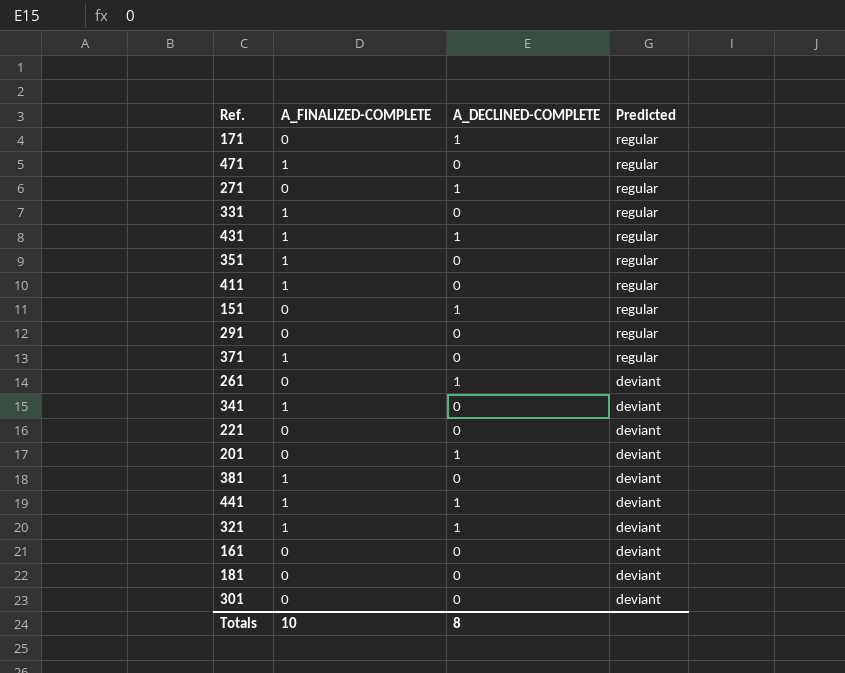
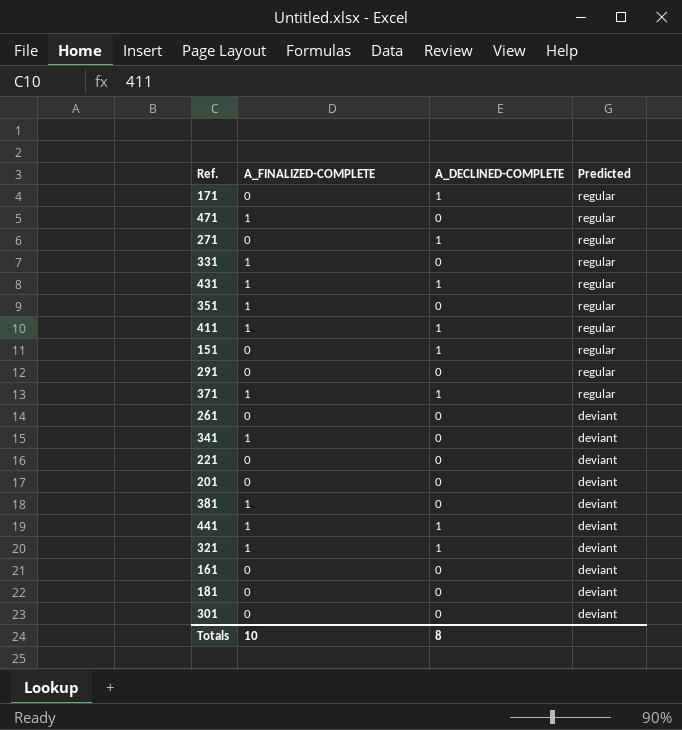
411 | A_DECLINED-COMPLETE: 0 -> 1
371 | A_DECLINED-COMPLETE: 0 -> 1
261 | A_DECLINED-COMPLETE: 1 -> 0
201 | A_DECLINED-COMPLETE: 1 -> 0

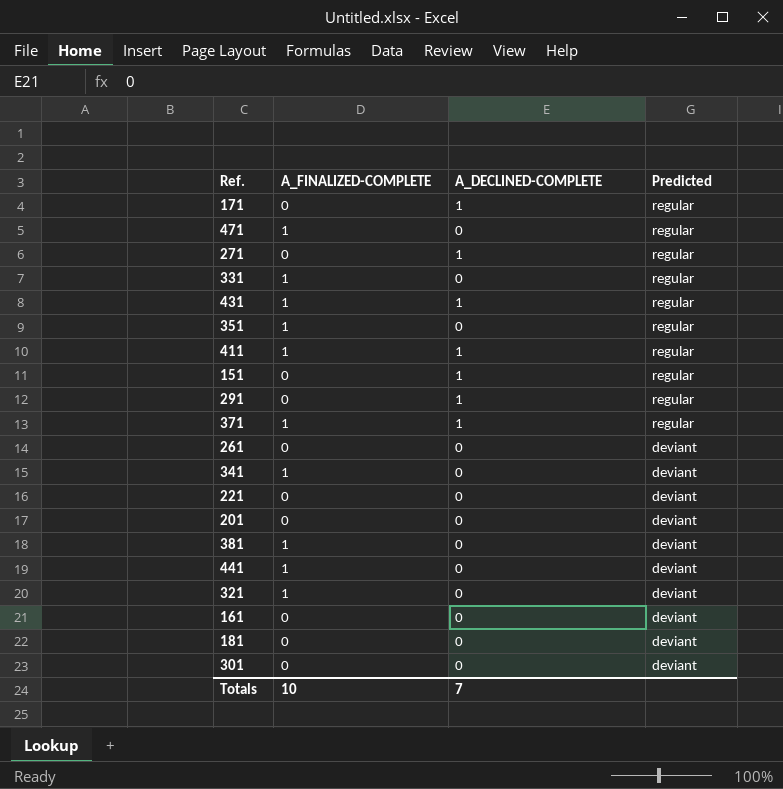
291 | A_DECLINED-COMPLETE: 0 -> 1
441 | A_DECLINED-COMPLETE: 1 -> 0
321 | A_DECLINED-COMPLETE: 1 -> 0
Totals | A_DECLINED-COMPLETE: 8 -> 7

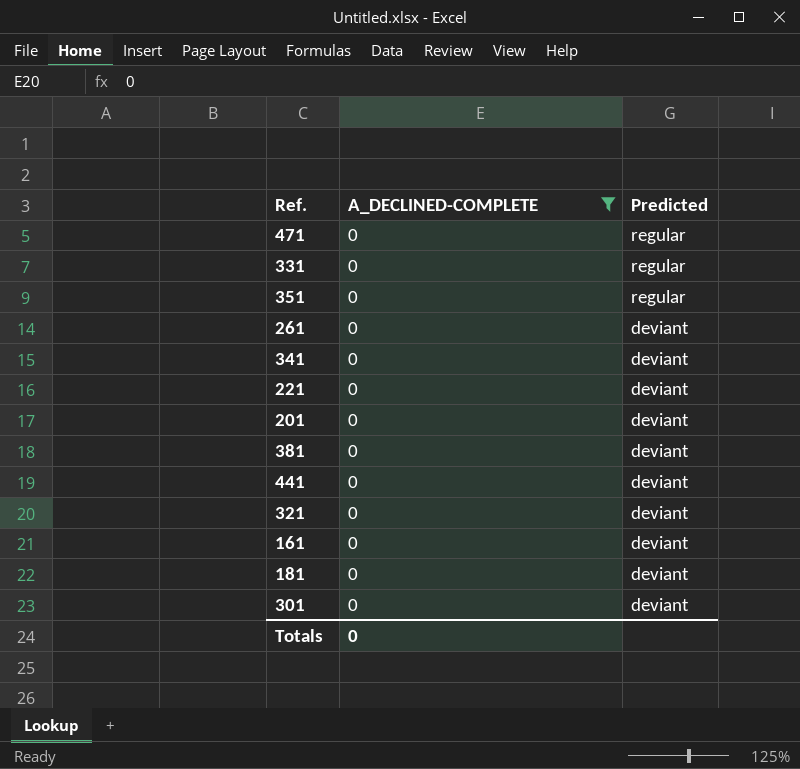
filter: none -> A_DECLINED-COMPLETE = 0
column A_FINALIZED-COMPLETE | position: 2 -> none
Totals | A_DECLINED-COMPLETE: 7 -> 0

